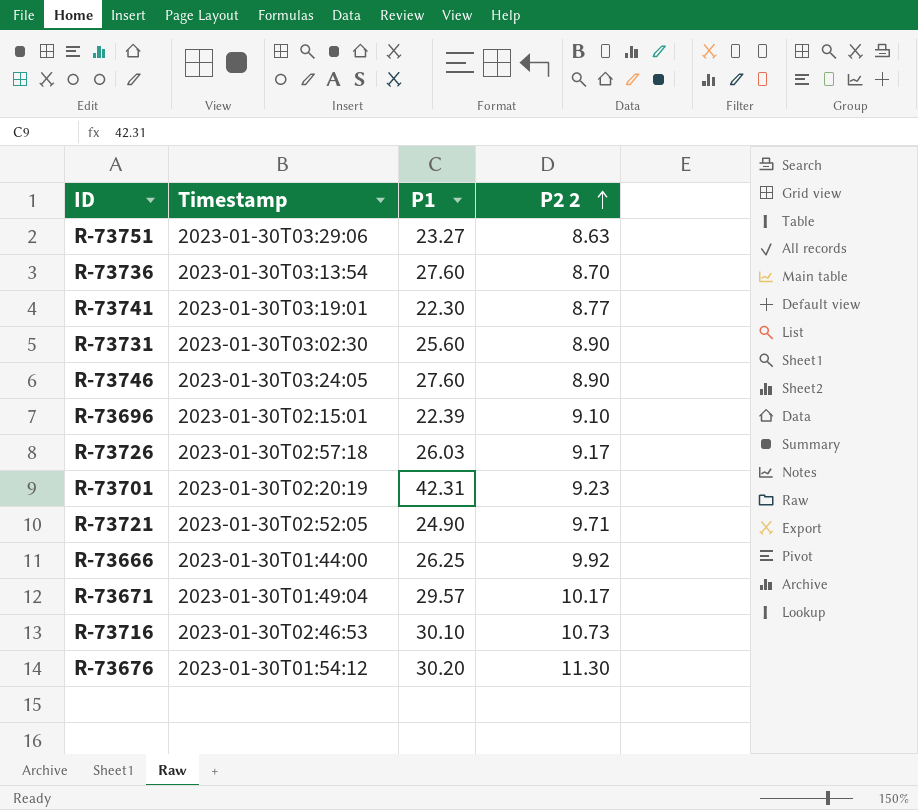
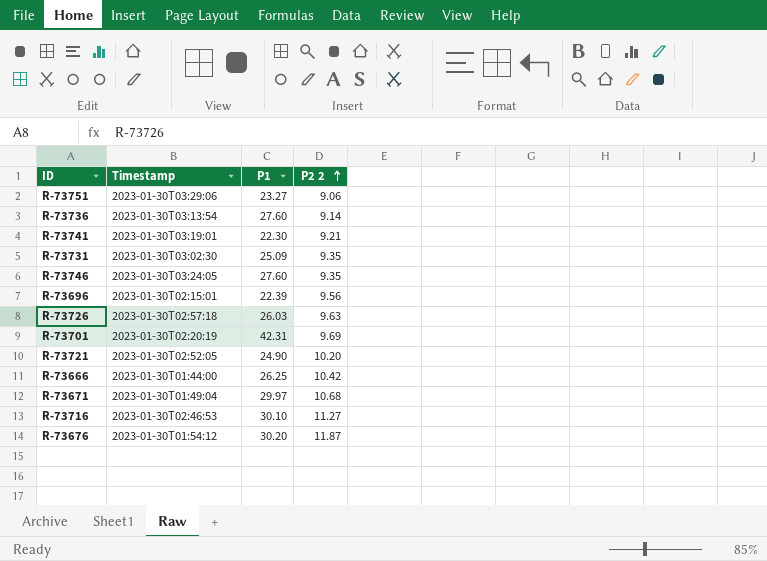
R-73751 | P2 2: 8.63 -> 9.06
R-73736 | P2 2: 8.70 -> 9.14
R-73741 | P2 2: 8.77 -> 9.21
R-73731 | P1: 25.60 -> 25.09
R-73731 | P2 2: 8.90 -> 9.35
R-73746 | P2 2: 8.90 -> 9.35
R-73696 | P2 2: 9.10 -> 9.56
R-73726 | P2 2: 9.17 -> 9.63
R-73701 | P2 2: 9.23 -> 9.69
R-73721 | P2 2: 9.71 -> 10.20
R-73666 | P2 2: 9.92 -> 10.42
R-73671 | P1: 29.57 -> 29.97
R-73671 | P2 2: 10.17 -> 10.68
R-73716 | P2 2: 10.73 -> 11.27
R-73676 | P2 2: 11.30 -> 11.87

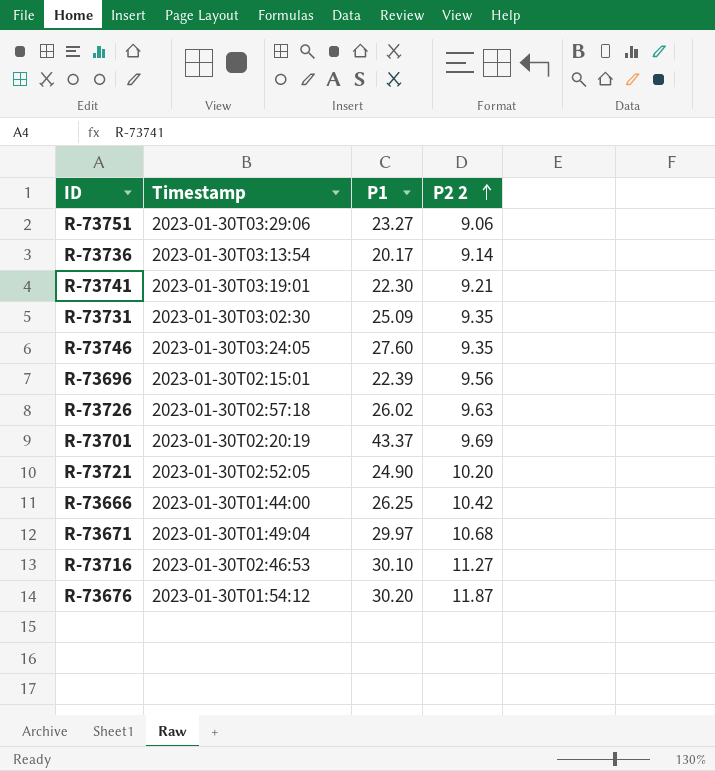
R-73736 | P1: 27.60 -> 20.17
R-73726 | P1: 26.03 -> 26.02
R-73701 | P1: 42.31 -> 43.37

